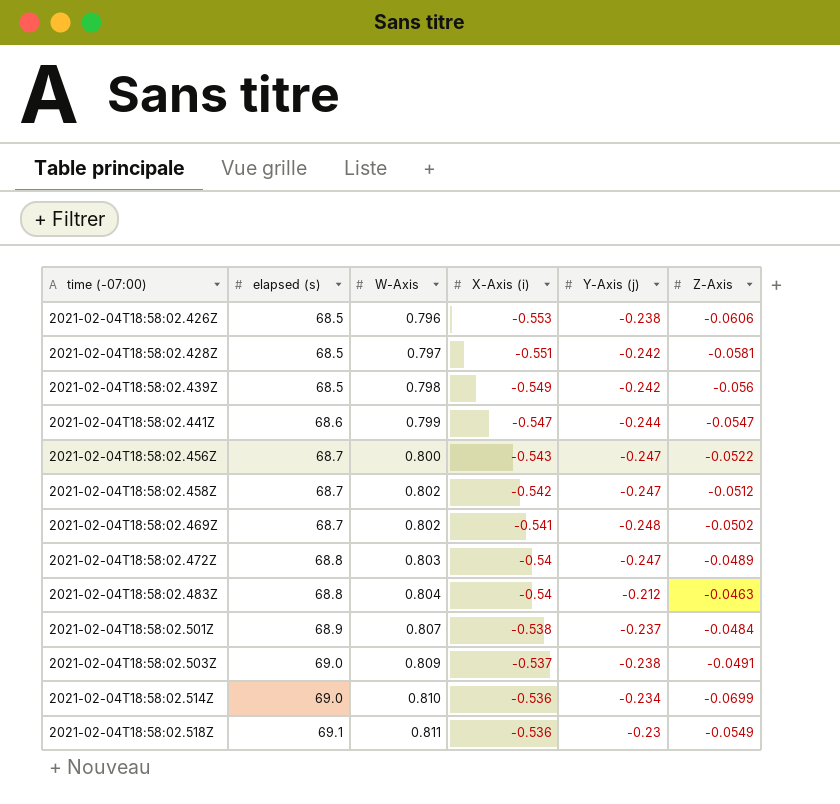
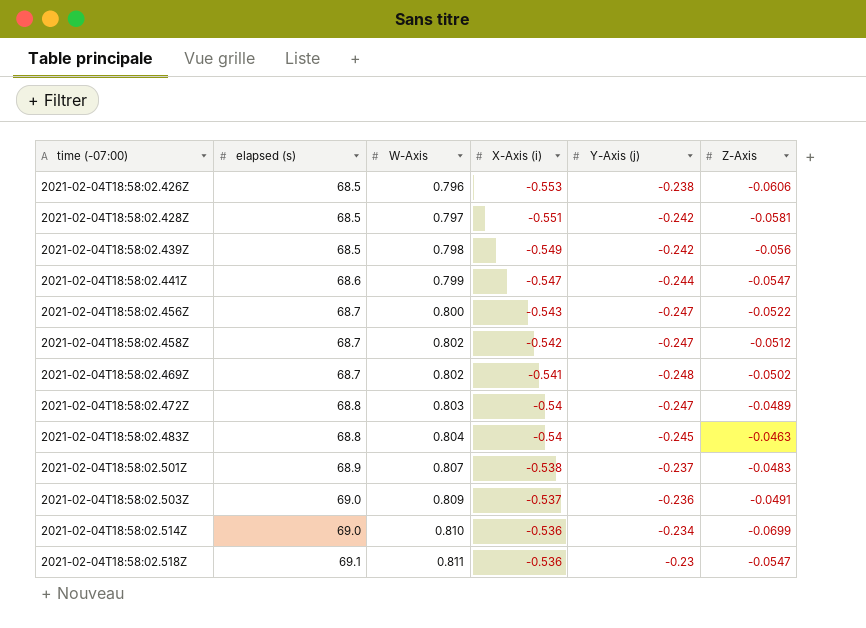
2021-02-04T18:58:02.483Z | Y-Axis (j): -0.212 -> -0.245
2021-02-04T18:58:02.501Z | Z-Axis: -0.0484 -> -0.0483
2021-02-04T18:58:02.503Z | Y-Axis (j): -0.238 -> -0.236
2021-02-04T18:58:02.518Z | Z-Axis: -0.0549 -> -0.0547

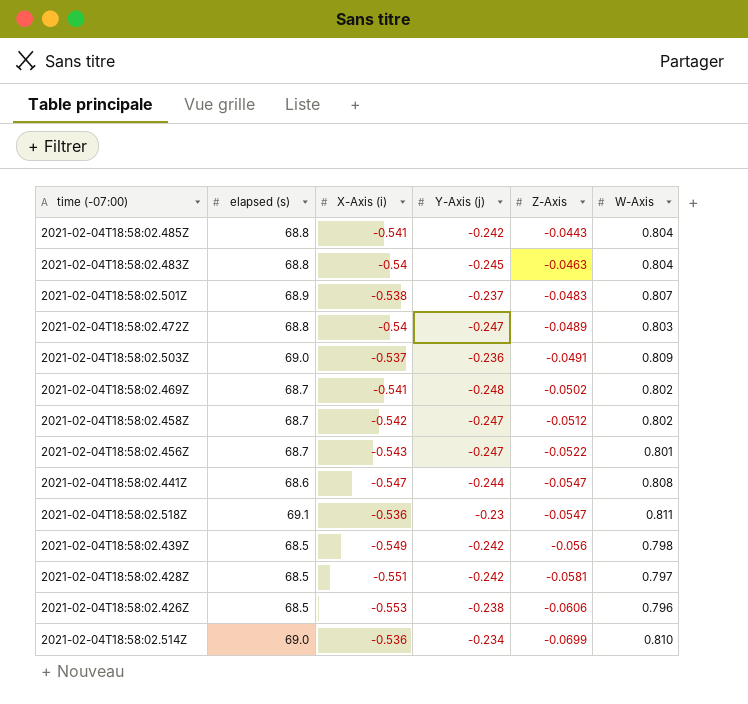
row order: time (-07:00) ascending -> Z-Axis descending
column W-Axis | position: 3 -> 6
row 2021-02-04T18:58:02.485Z: none -> 68.8 | -0.541 | -0.242 | -0.0443 | 0.804
2021-02-04T18:58:02.456Z | W-Axis: 0.800 -> 0.801
2021-02-04T18:58:02.441Z | W-Axis: 0.799 -> 0.808

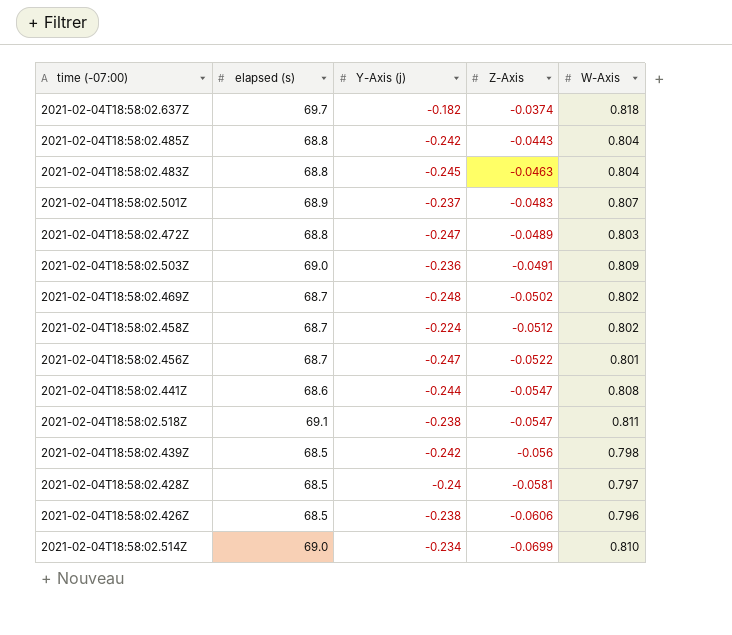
column X-Axis (i) | position: 3 -> none
row 2021-02-04T18:58:02.637Z: none -> 69.7 | -0.182 | -0.0374 | 0.818
2021-02-04T18:58:02.458Z | Y-Axis (j): -0.247 -> -0.224
2021-02-04T18:58:02.518Z | Y-Axis (j): -0.23 -> -0.238
2021-02-04T18:58:02.428Z | Y-Axis (j): -0.242 -> -0.24

